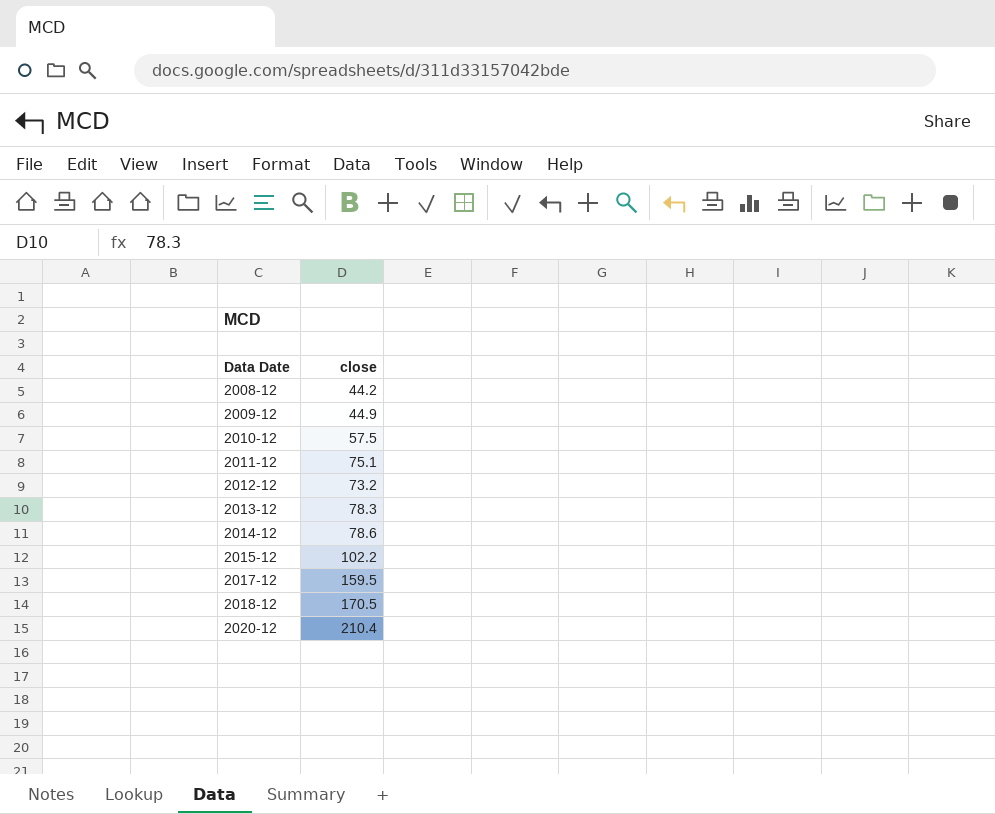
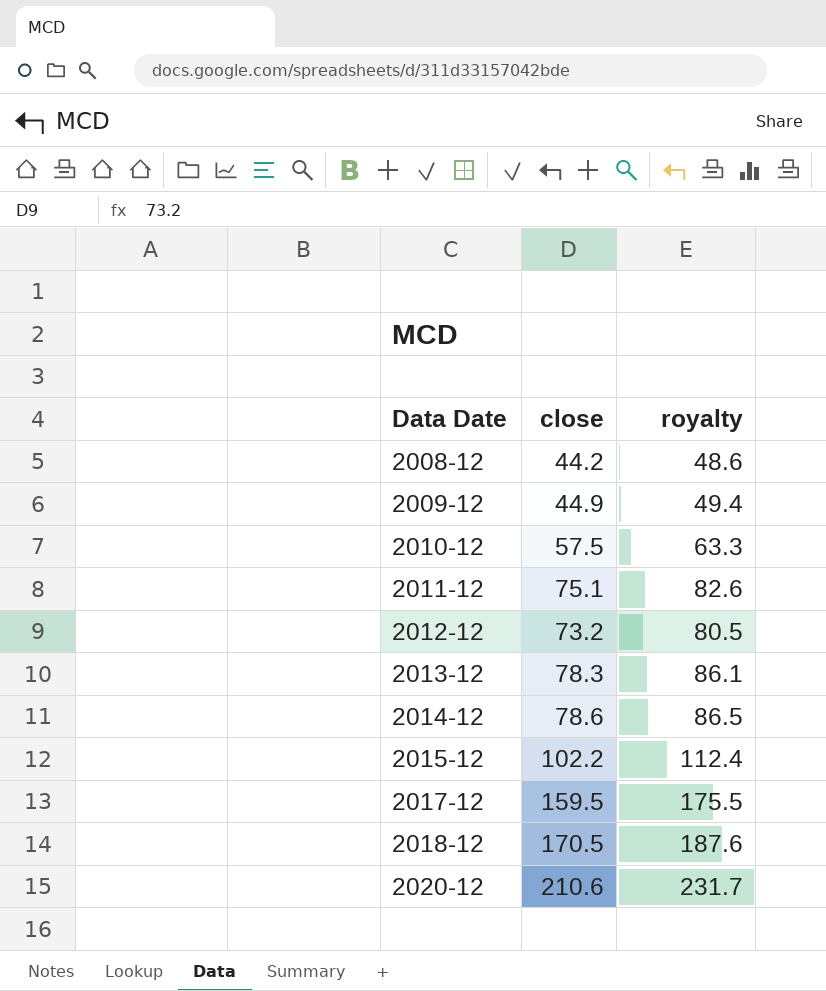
column royalty | formula: none -> [close] * 1.1
2020-12 | close: 210.4 -> 210.6

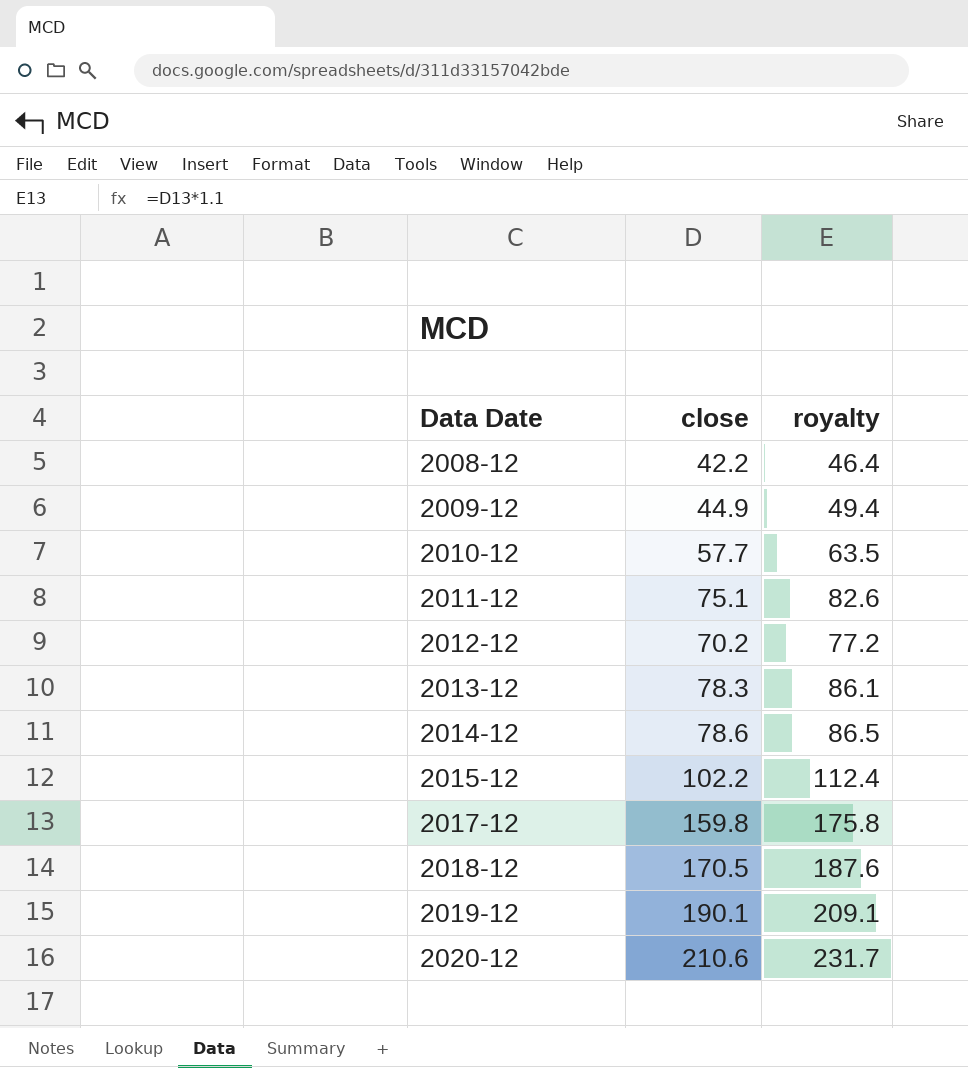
2008-12 | close: 44.2 -> 42.2
2008-12 | royalty: 48.6 -> 46.4
2010-12 | close: 57.5 -> 57.7
2010-12 | royalty: 63.3 -> 63.5
2012-12 | close: 73.2 -> 70.2
2012-12 | royalty: 80.5 -> 77.2
2017-12 | close: 159.5 -> 159.8
2017-12 | royalty: 175.5 -> 175.8
row 2019-12: none -> 190.1 | 209.1

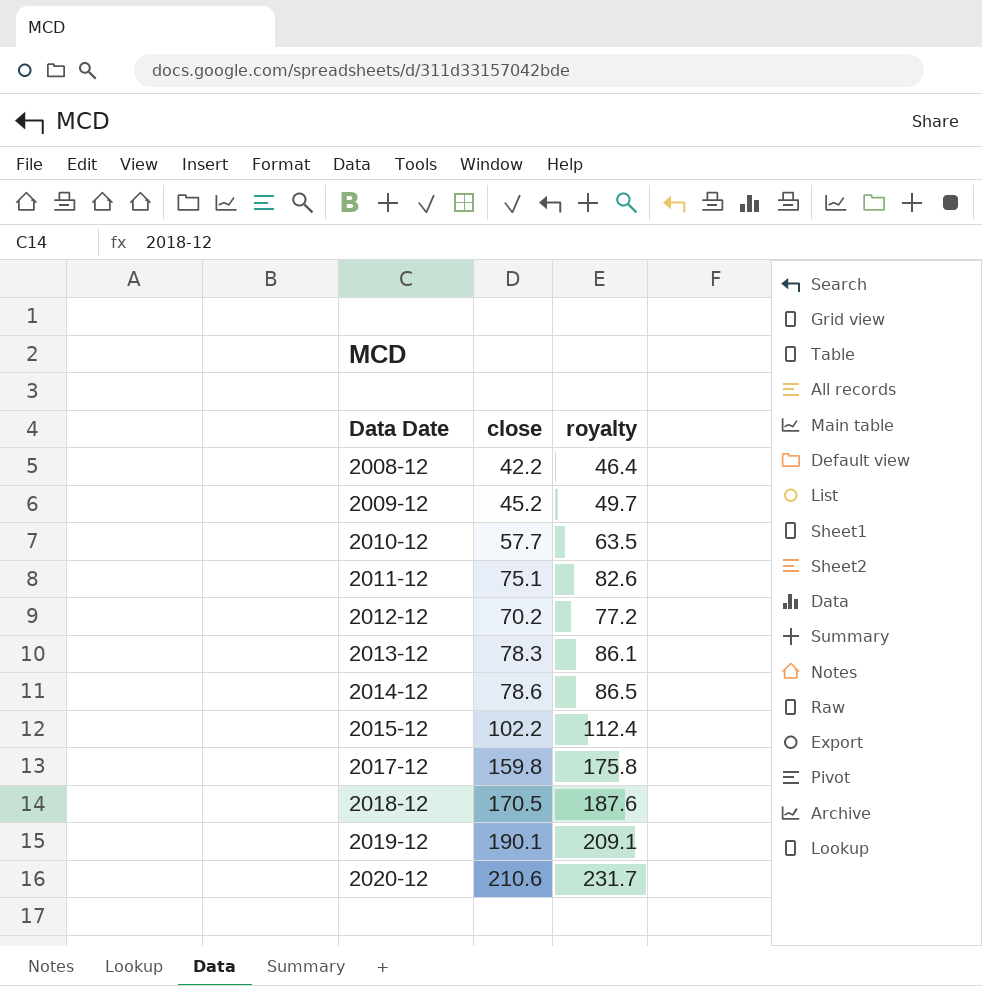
2009-12 | close: 44.9 -> 45.2
2009-12 | royalty: 49.4 -> 49.7

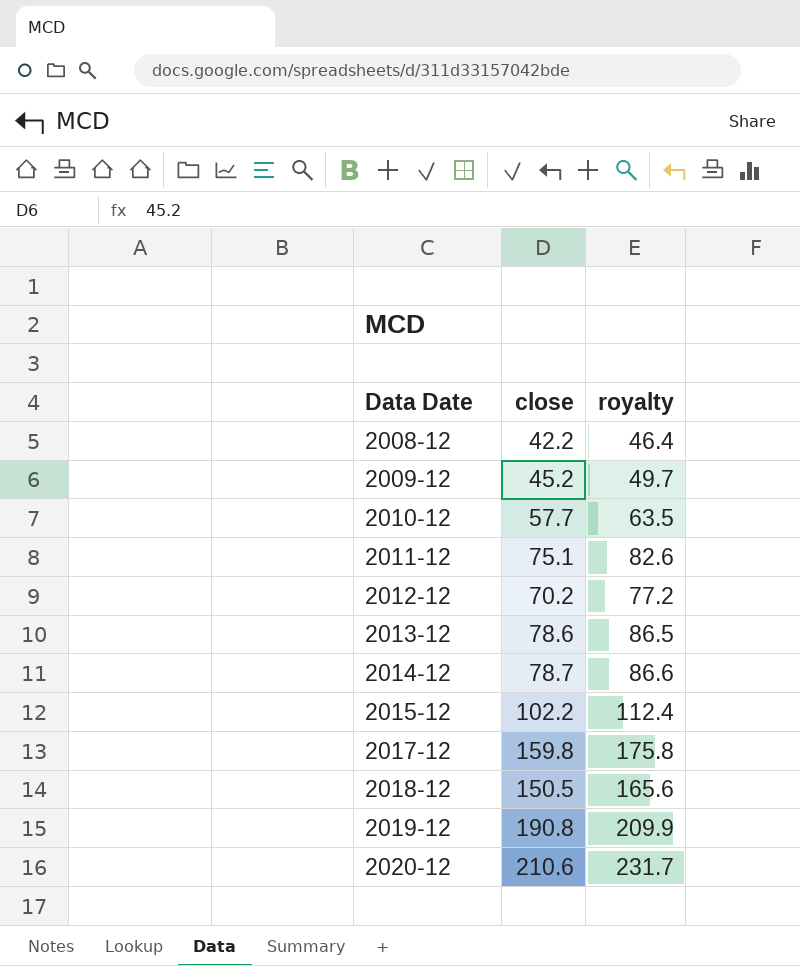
2013-12 | close: 78.3 -> 78.6
2013-12 | royalty: 86.1 -> 86.5
2014-12 | close: 78.6 -> 78.7
2014-12 | royalty: 86.5 -> 86.6
2018-12 | close: 170.5 -> 150.5
2018-12 | royalty: 187.6 -> 165.6
2019-12 | close: 190.1 -> 190.8
2019-12 | royalty: 209.1 -> 209.9

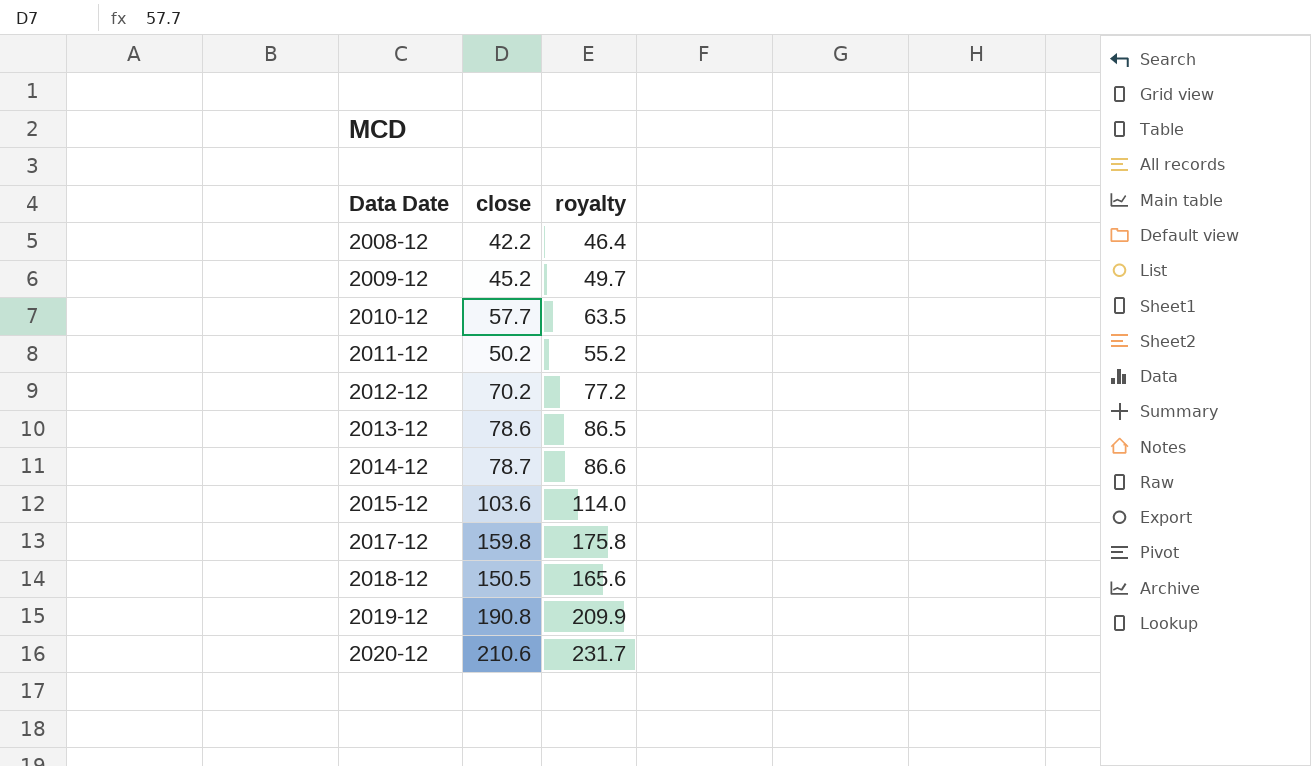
2011-12 | close: 75.1 -> 50.2
2011-12 | royalty: 82.6 -> 55.2
2015-12 | close: 102.2 -> 103.6
2015-12 | royalty: 112.4 -> 114.0

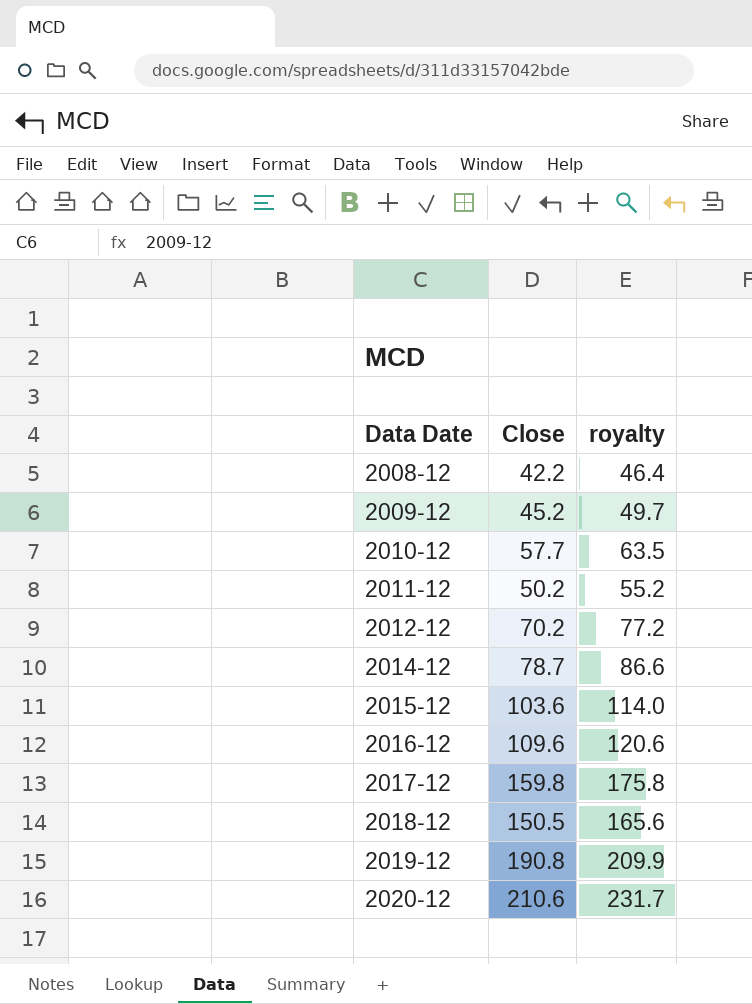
column name: close -> Close
row 2013-12: 78.6 | 86.5 -> none
row 2016-12: none -> 109.6 | 120.6

